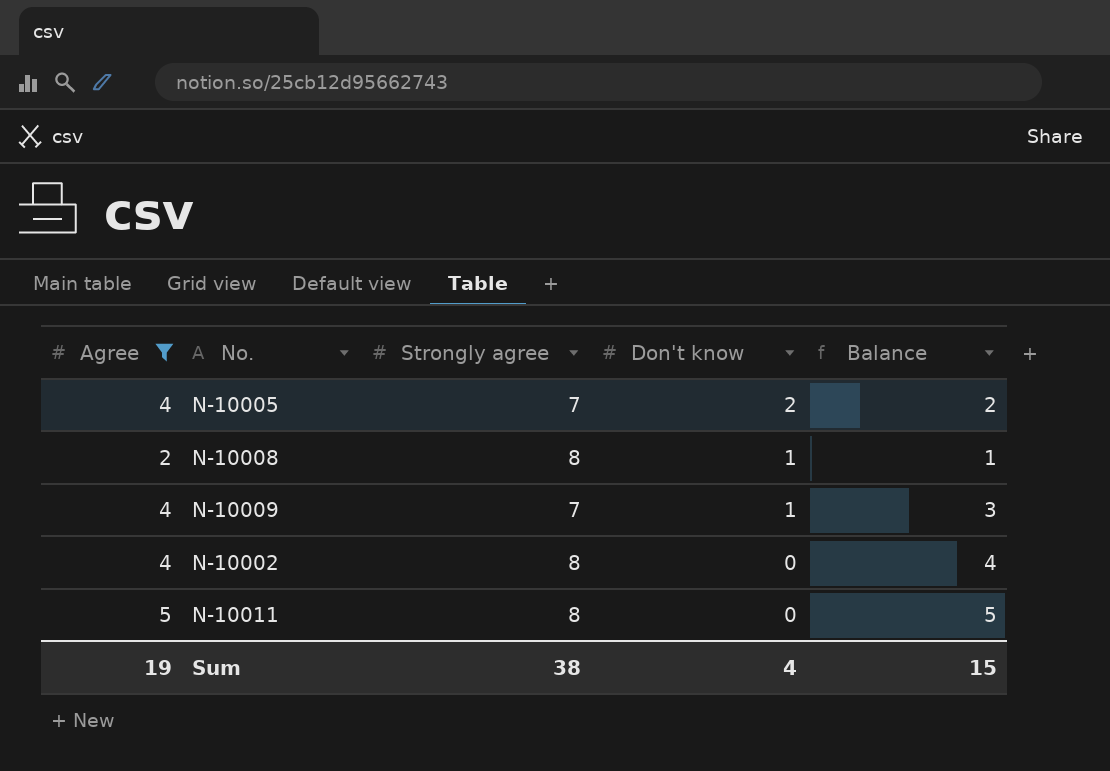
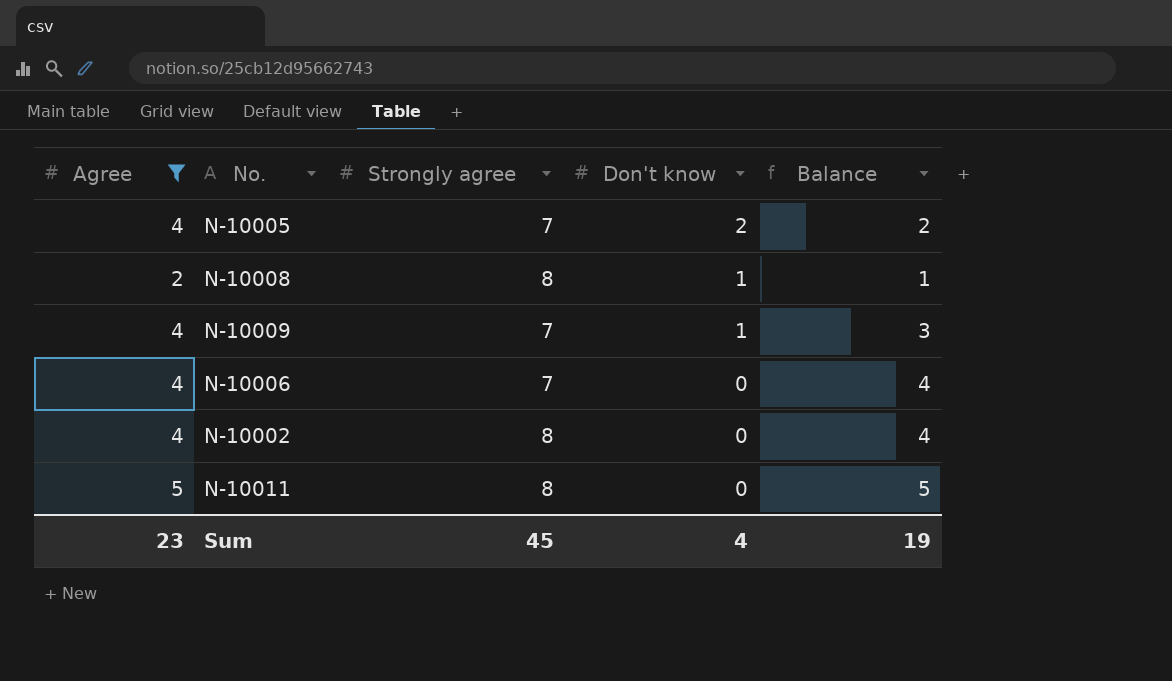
row N-10006: none -> 4 | 7 | 0 | 4
Sum | Agree: 19 -> 23
Sum | Strongly agree: 38 -> 45
Sum | Balance: 15 -> 19

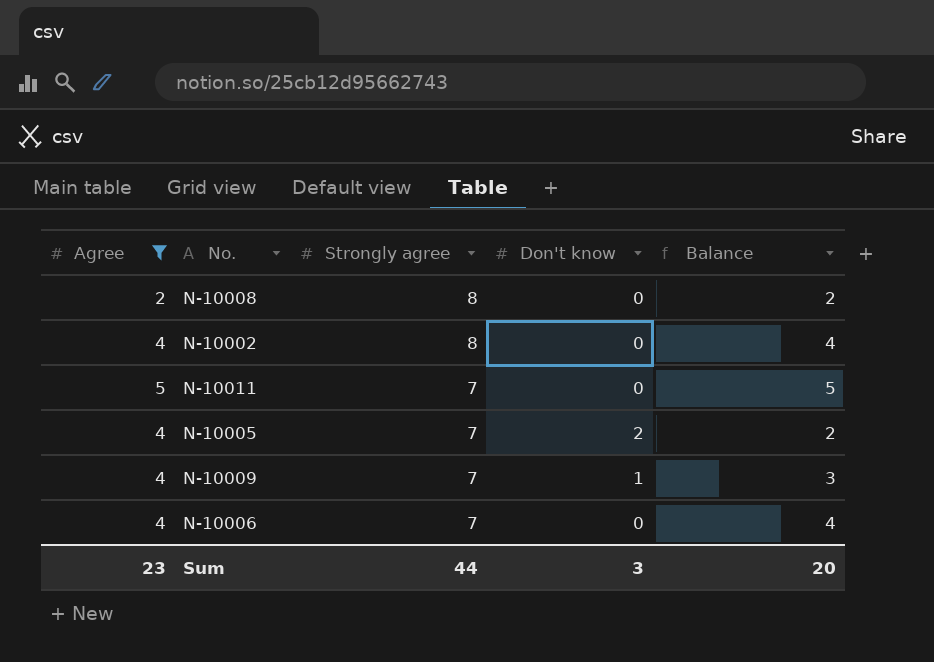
row order: Don't know descending -> Strongly agree descending
N-10008 | Don't know: 1 -> 0
N-10008 | Balance: 1 -> 2
N-10011 | Strongly agree: 8 -> 7
Sum | Strongly agree: 45 -> 44
Sum | Don't know: 4 -> 3
Sum | Balance: 19 -> 20

